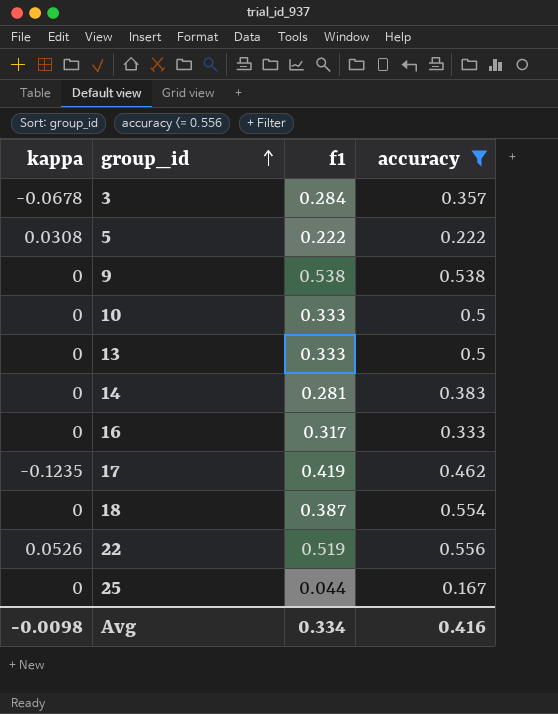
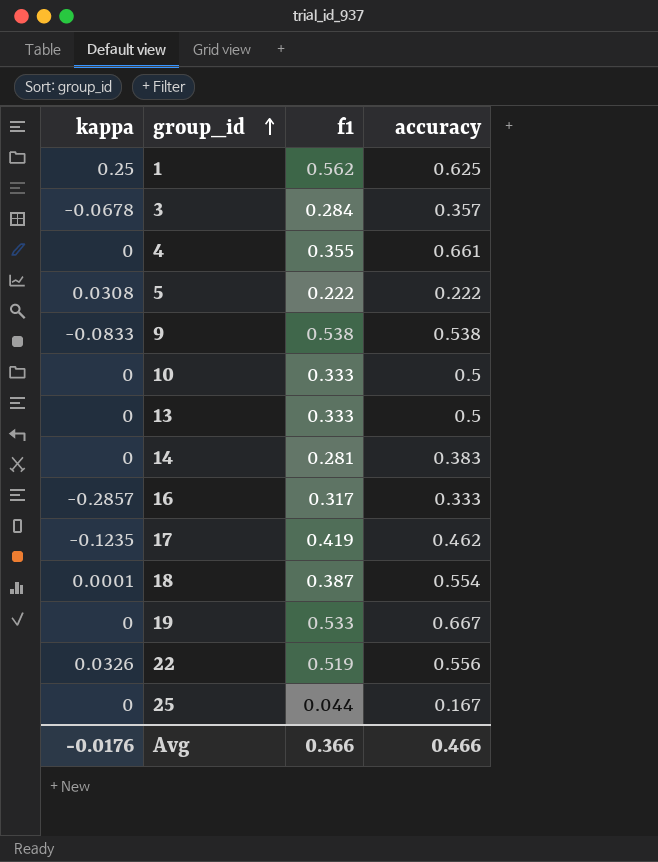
filter: accuracy <= 0.556 -> none
9 | kappa: 0 -> -0.0833
16 | kappa: 0 -> -0.2857
18 | kappa: 0 -> 0.0001
22 | kappa: 0.0526 -> 0.0326
Avg | kappa: -0.0098 -> -0.0176
Avg | f1: 0.334 -> 0.366
Avg | accuracy: 0.416 -> 0.466

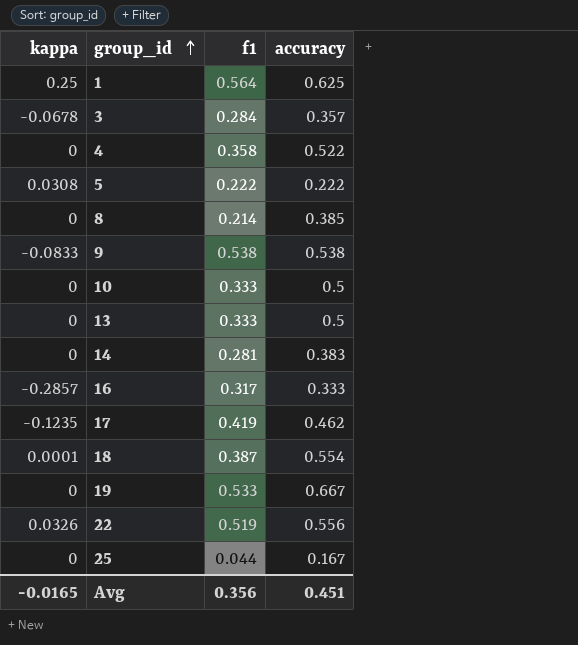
1 | f1: 0.562 -> 0.564
4 | f1: 0.355 -> 0.358
4 | accuracy: 0.661 -> 0.522
row 8: none -> 0 | 0.214 | 0.385
Avg | kappa: -0.0176 -> -0.0165
Avg | f1: 0.366 -> 0.356
Avg | accuracy: 0.466 -> 0.451

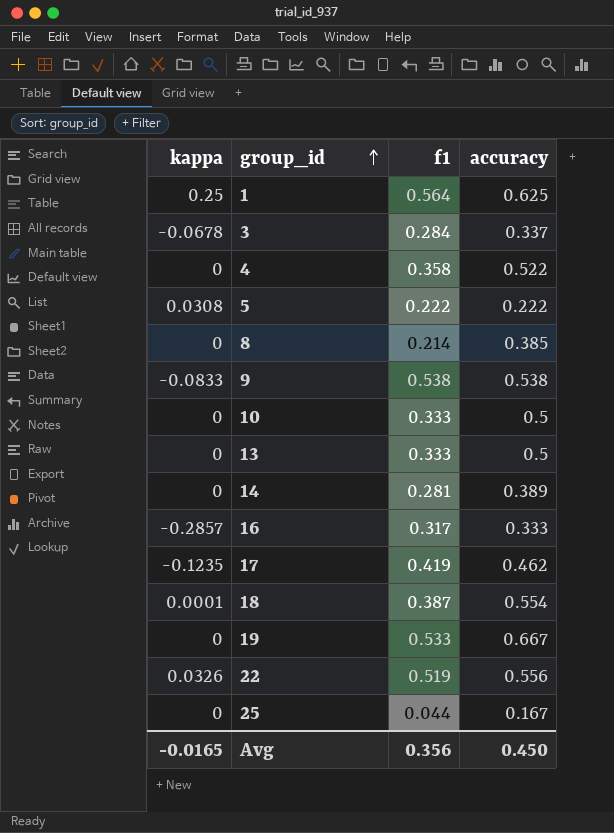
3 | accuracy: 0.357 -> 0.337
14 | accuracy: 0.383 -> 0.389
Avg | accuracy: 0.451 -> 0.450

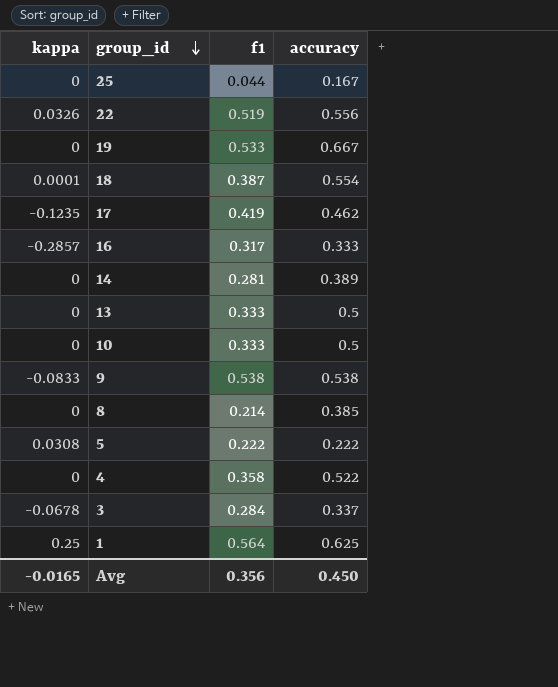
row order: group_id ascending -> group_id descending

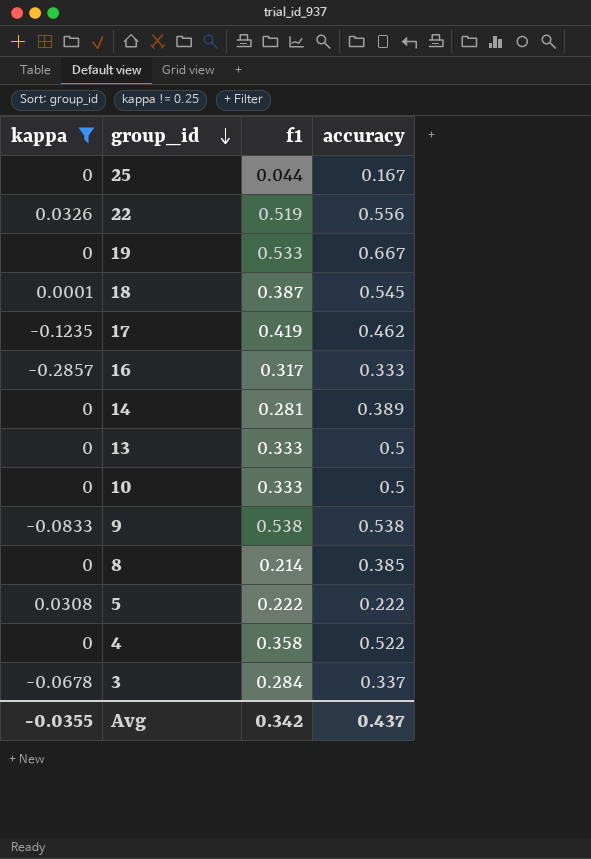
filter: none -> kappa != 0.25
18 | accuracy: 0.554 -> 0.545
Avg | kappa: -0.0165 -> -0.0355
Avg | f1: 0.356 -> 0.342
Avg | accuracy: 0.450 -> 0.437

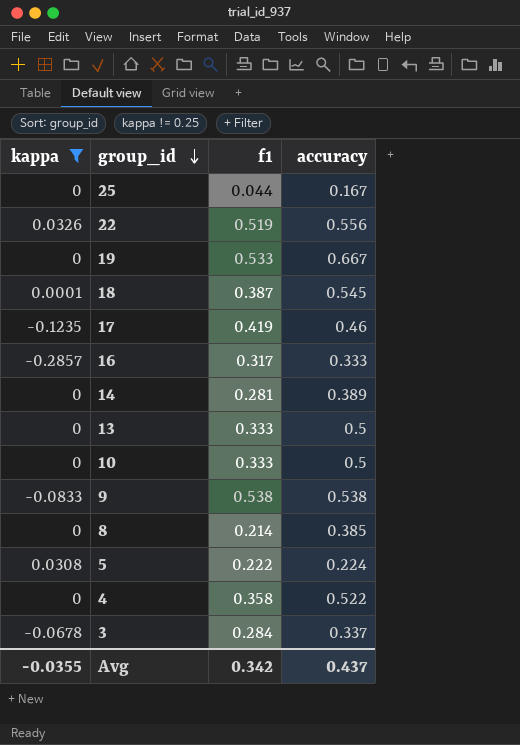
17 | accuracy: 0.462 -> 0.46
5 | accuracy: 0.222 -> 0.224

